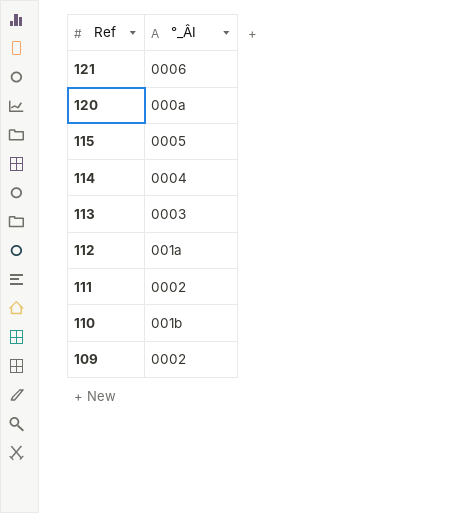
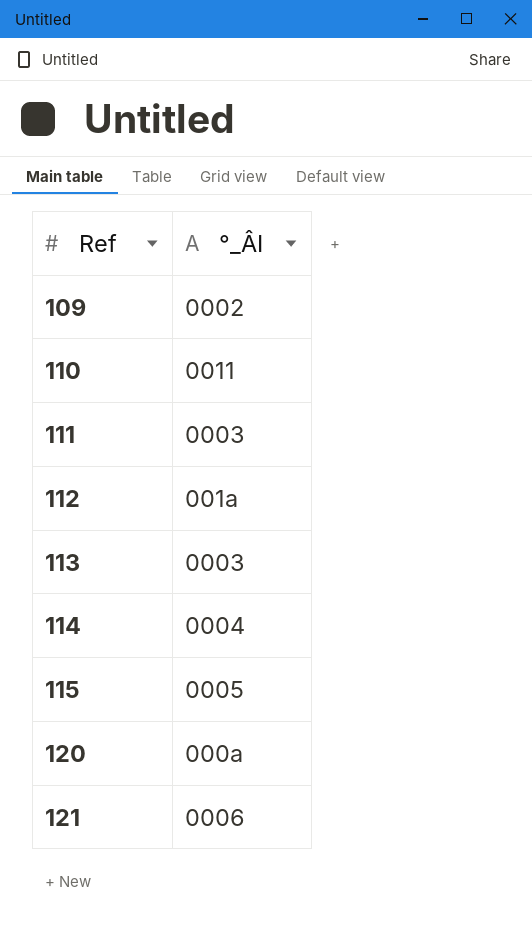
row order: Ref descending -> Ref ascending
110 | °_ÂI: 001b -> 0011
111 | °_ÂI: 0002 -> 0003

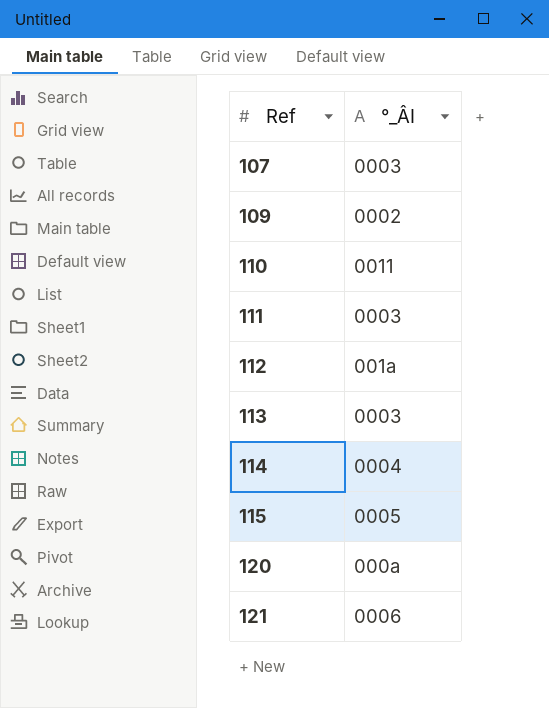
row 107: none -> 0003

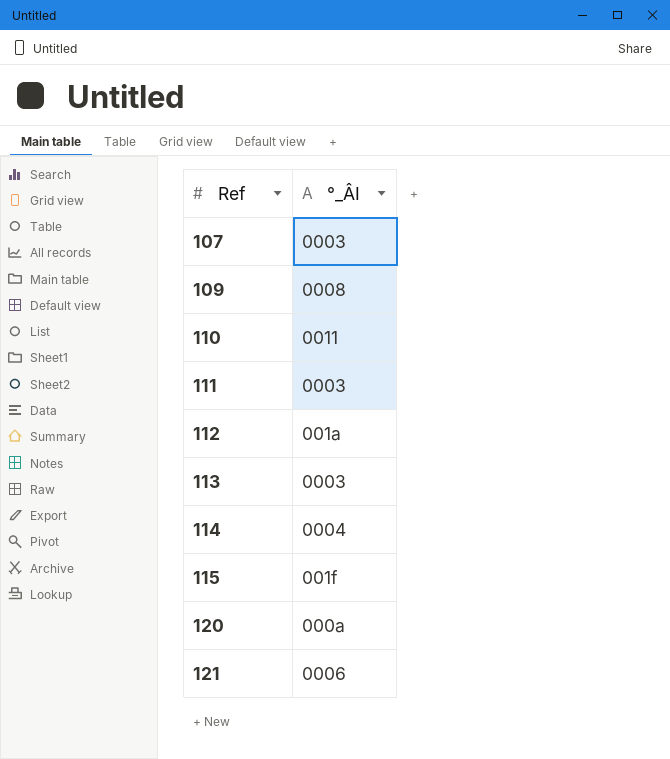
109 | °_ÂI: 0002 -> 0008
115 | °_ÂI: 0005 -> 001f

